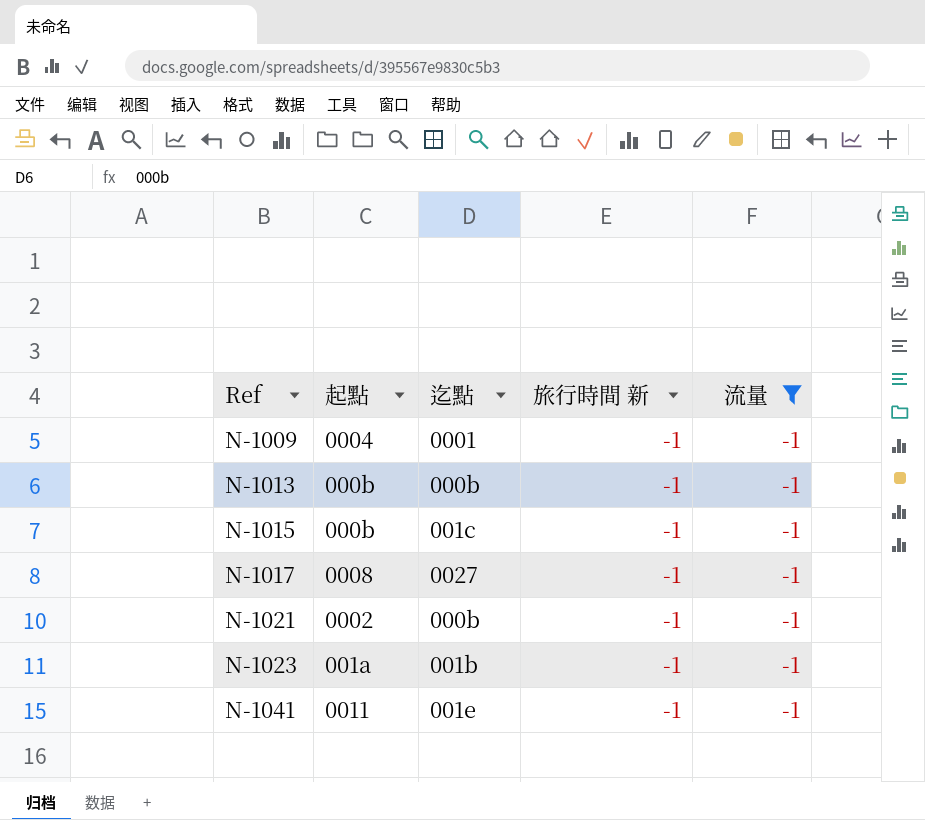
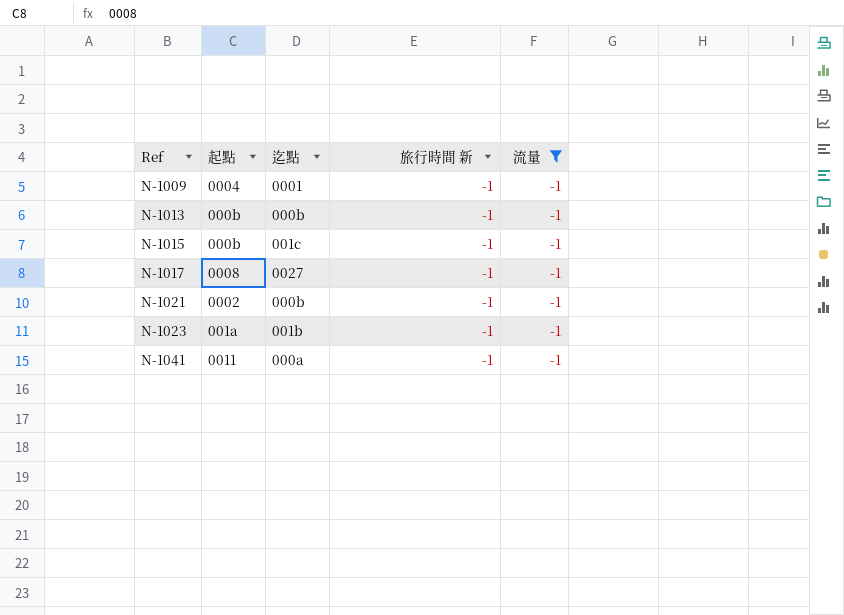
N-1041 | 迄點: 001e -> 000a

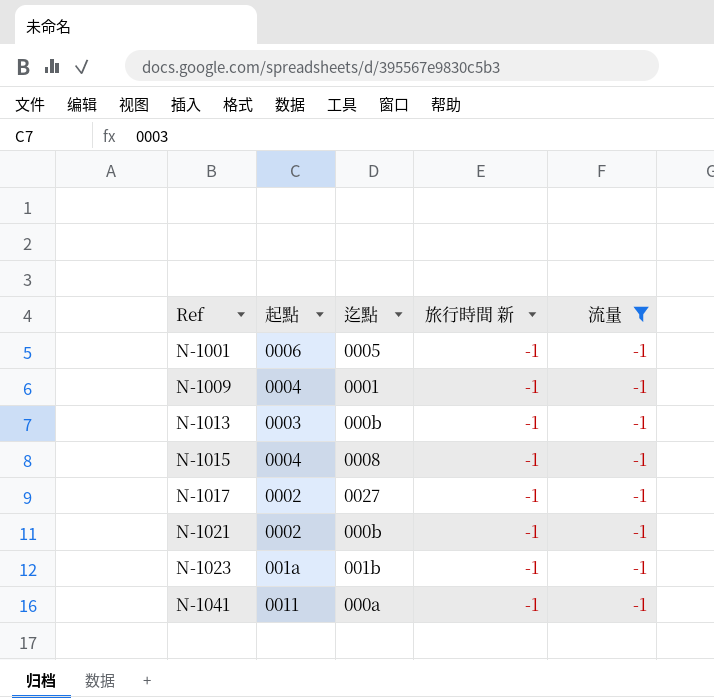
row N-1001: none -> 0006 | 0005 | -1 | -1
N-1013 | 起點: 000b -> 0003
N-1015 | 起點: 000b -> 0004
N-1015 | 迄點: 001c -> 0008
N-1017 | 起點: 0008 -> 0002

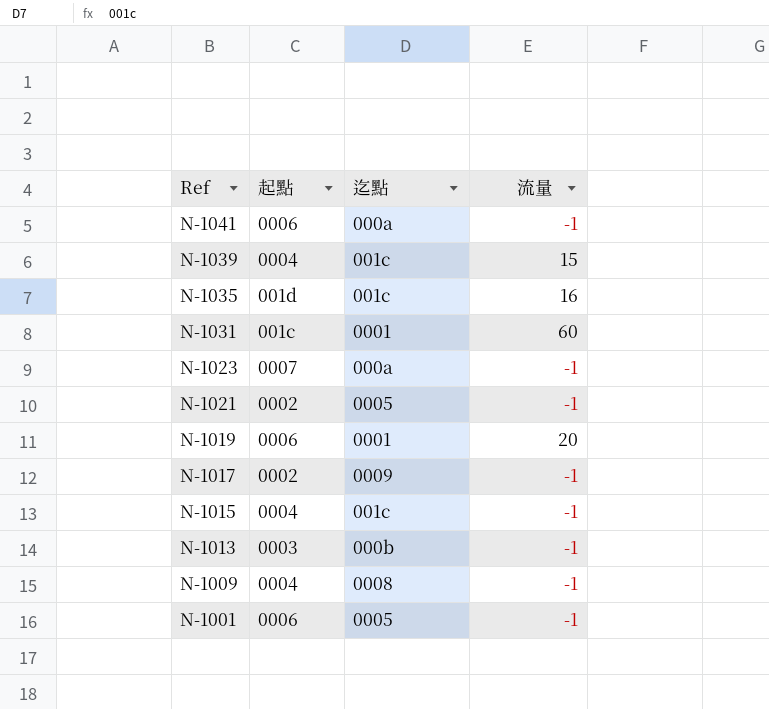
filter: 流量 = -1 -> none
row order: Ref ascending -> Ref descending
column 旅行時間 新 | position: 4 -> none
N-1041 | 起點: 0011 -> 0006
N-1023 | 起點: 001a -> 0007
N-1023 | 迄點: 001b -> 000a
N-1021 | 迄點: 000b -> 0005
N-1017 | 迄點: 0027 -> 0009
N-1015 | 迄點: 0008 -> 001c
N-1009 | 迄點: 0001 -> 0008

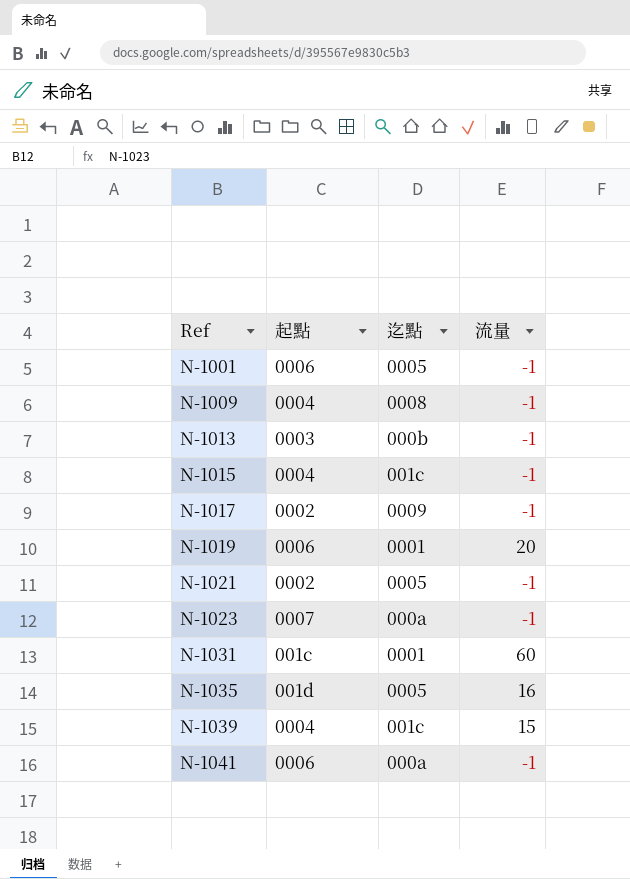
row order: Ref descending -> Ref ascending
N-1035 | 迄點: 001c -> 0005

